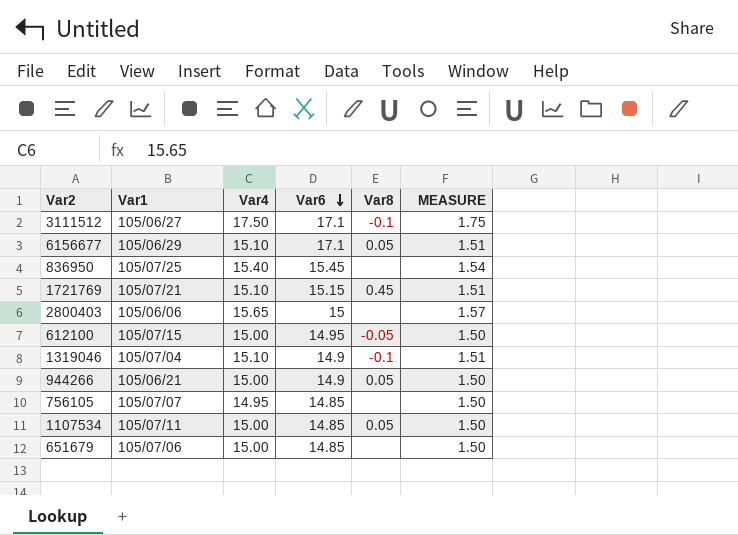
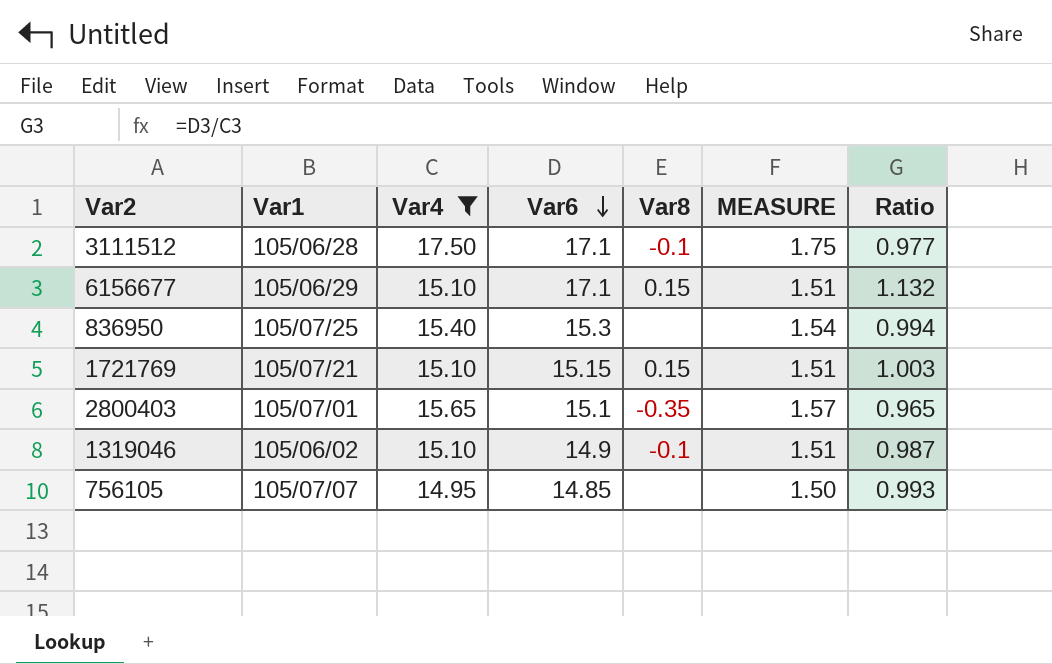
filter: none -> Var4 != 15.00
column Ratio | formula: none -> [Var6] / [Var4]
3111512 | Var1: 105/06/27 -> 105/06/28
6156677 | Var8: 0.05 -> 0.15
836950 | Var6: 15.45 -> 15.3
1721769 | Var8: 0.45 -> 0.15
2800403 | Var1: 105/06/06 -> 105/07/01
2800403 | Var6: 15 -> 15.1
2800403 | Var8: none -> -0.35
1319046 | Var1: 105/07/04 -> 105/06/02

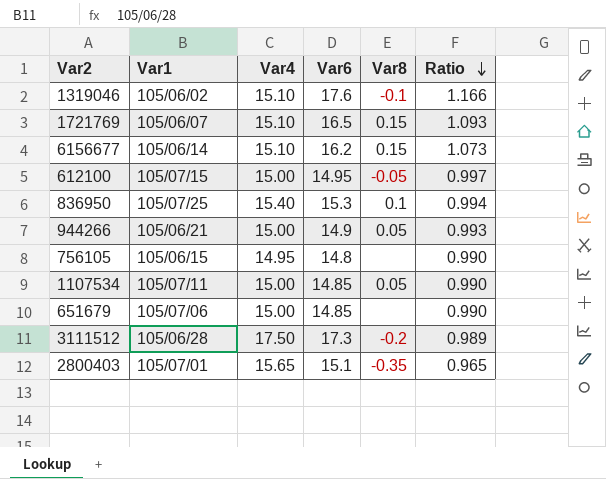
filter: Var4 != 15.00 -> none
row order: Var6 descending -> Ratio descending
column MEASURE | formula: [Var4] * 0.1 -> none
1319046 | Var6: 14.9 -> 17.6
1319046 | Ratio: 0.987 -> 1.166
1721769 | Var1: 105/07/21 -> 105/06/07
1721769 | Var6: 15.15 -> 16.5
1721769 | Ratio: 1.003 -> 1.093
6156677 | Var1: 105/06/29 -> 105/06/14
6156677 | Var6: 17.1 -> 16.2
6156677 | Ratio: 1.132 -> 1.073
836950 | Var8: none -> 0.1
756105 | Var1: 105/07/07 -> 105/06/15
756105 | Var6: 14.85 -> 14.8
756105 | Ratio: 0.993 -> 0.990
3111512 | Var6: 17.1 -> 17.3
3111512 | Var8: -0.1 -> -0.2
3111512 | Ratio: 0.977 -> 0.989

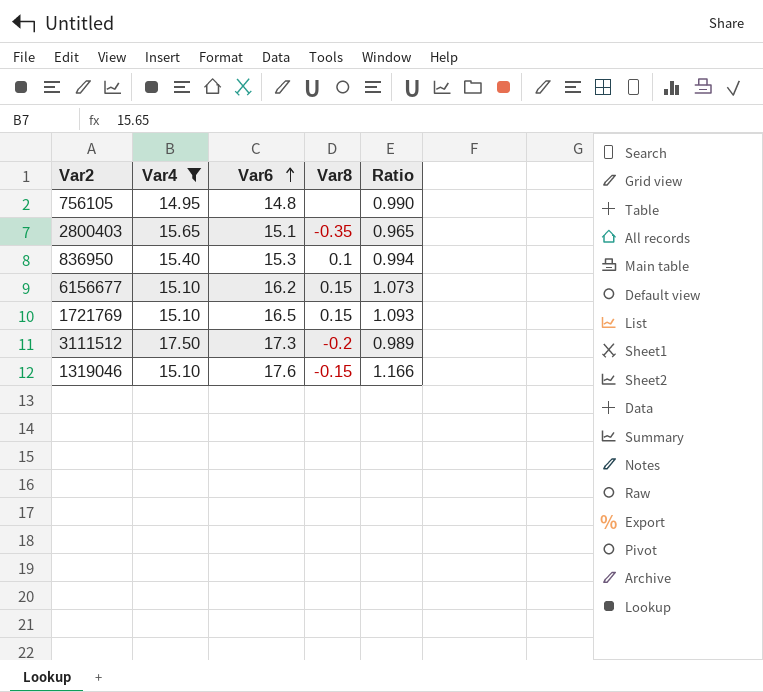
filter: none -> Var4 != 15.00
row order: Ratio descending -> Var6 ascending
column Var1 | position: 2 -> none
1319046 | Var8: -0.1 -> -0.15

